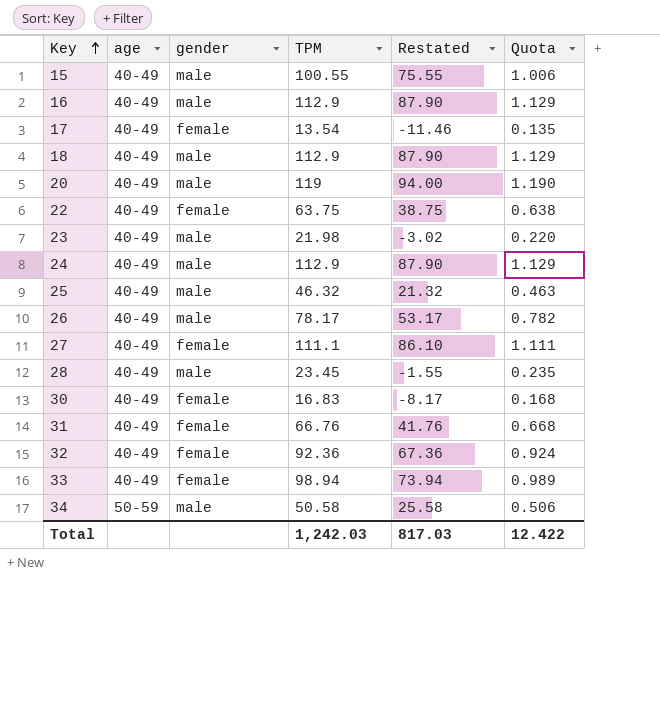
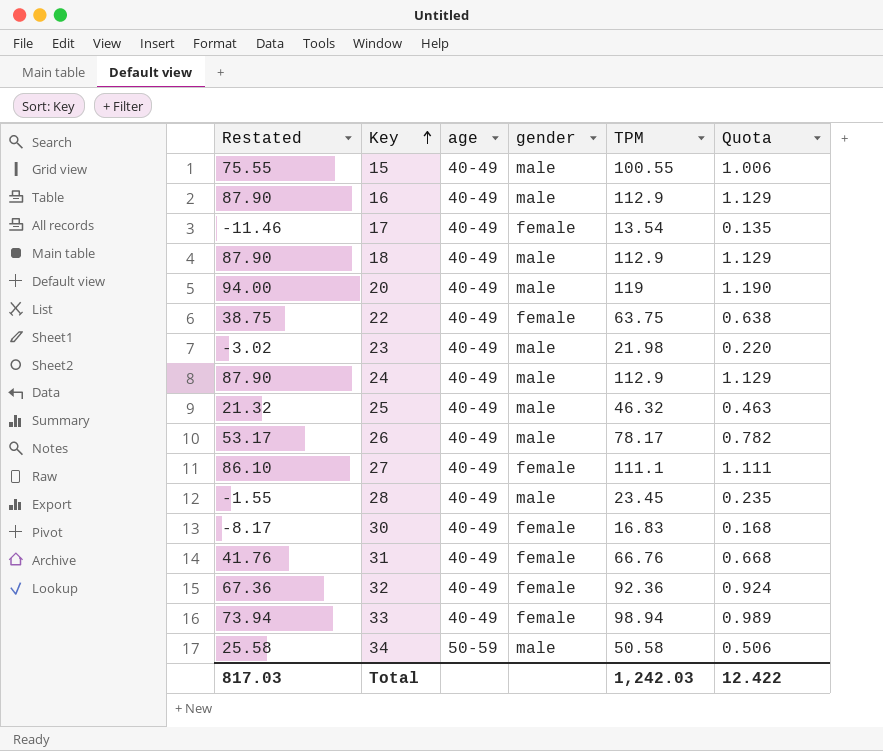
column Restated | position: 5 -> 1

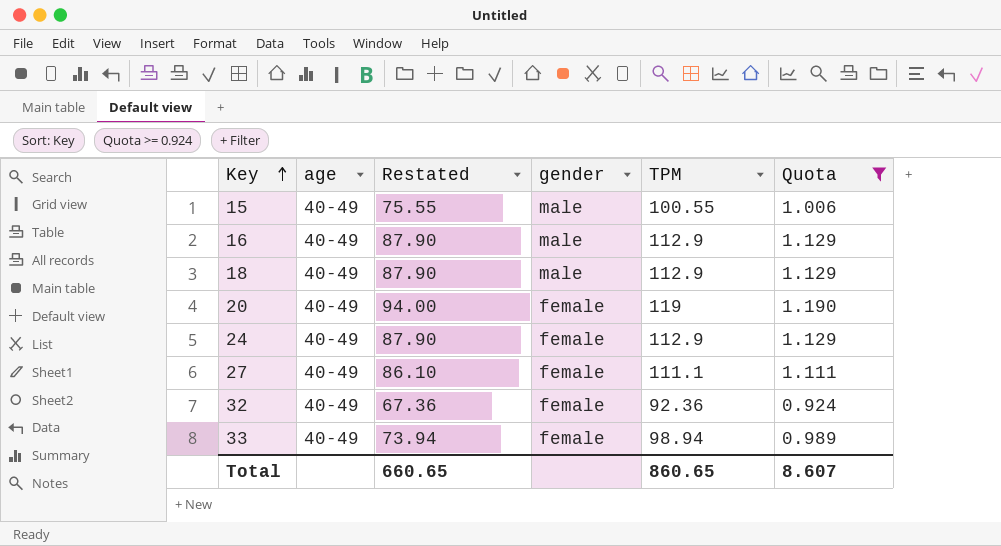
filter: none -> Quota >= 0.924
column Restated | position: 1 -> 3
20 | gender: male -> female
24 | gender: male -> female
Total | Restated: 817.03 -> 660.65
Total | TPM: 1,242.03 -> 860.65
Total | Quota: 12.422 -> 8.607

